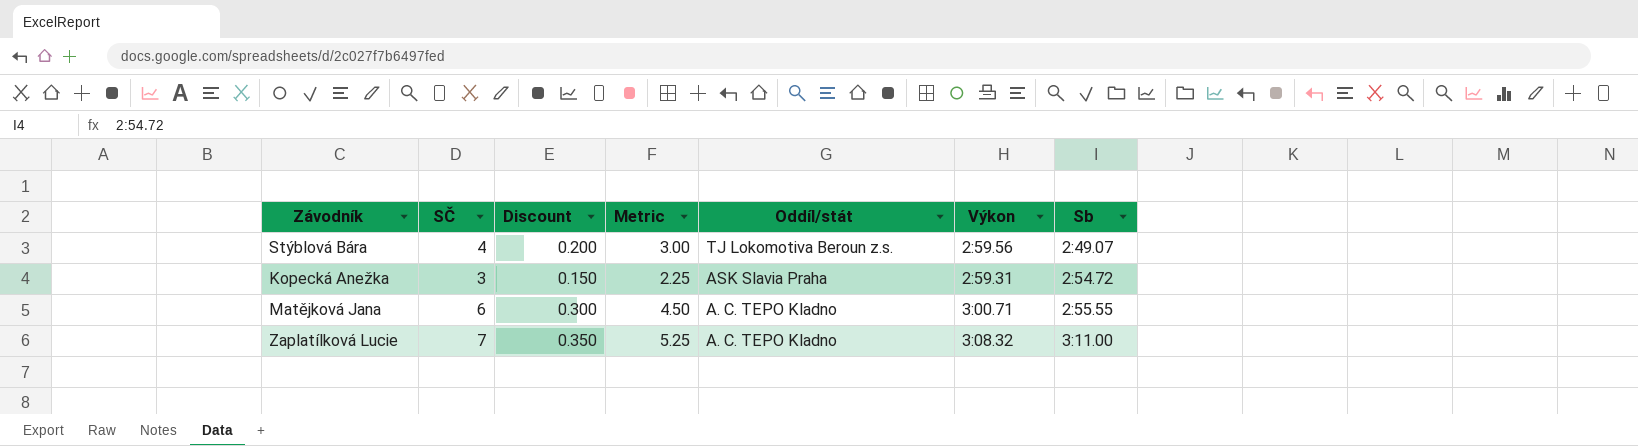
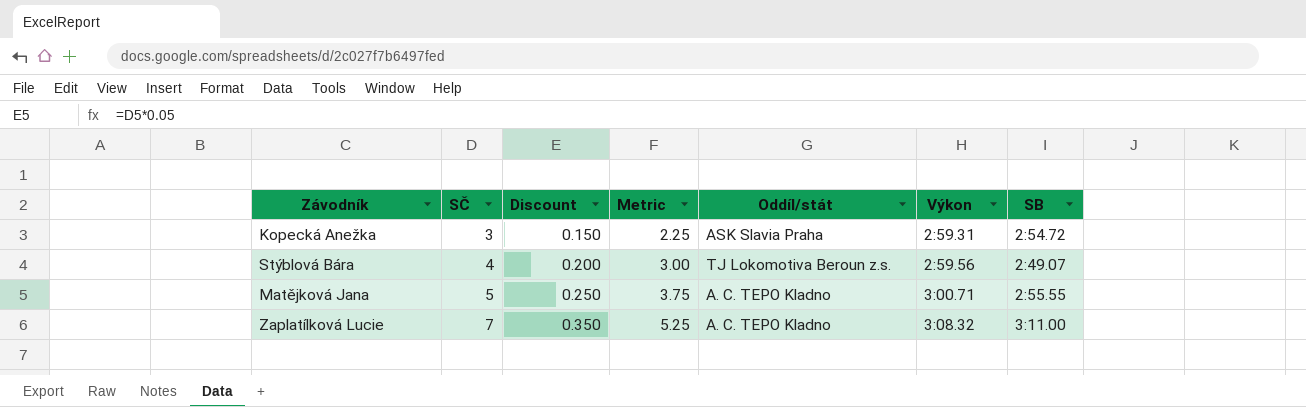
row order: Oddíl/stát descending -> SČ ascending
column name: Sb -> SB
Matějková Jana | SČ: 6 -> 5
Matějková Jana | Discount: 0.300 -> 0.250
Matějková Jana | Metric: 4.50 -> 3.75

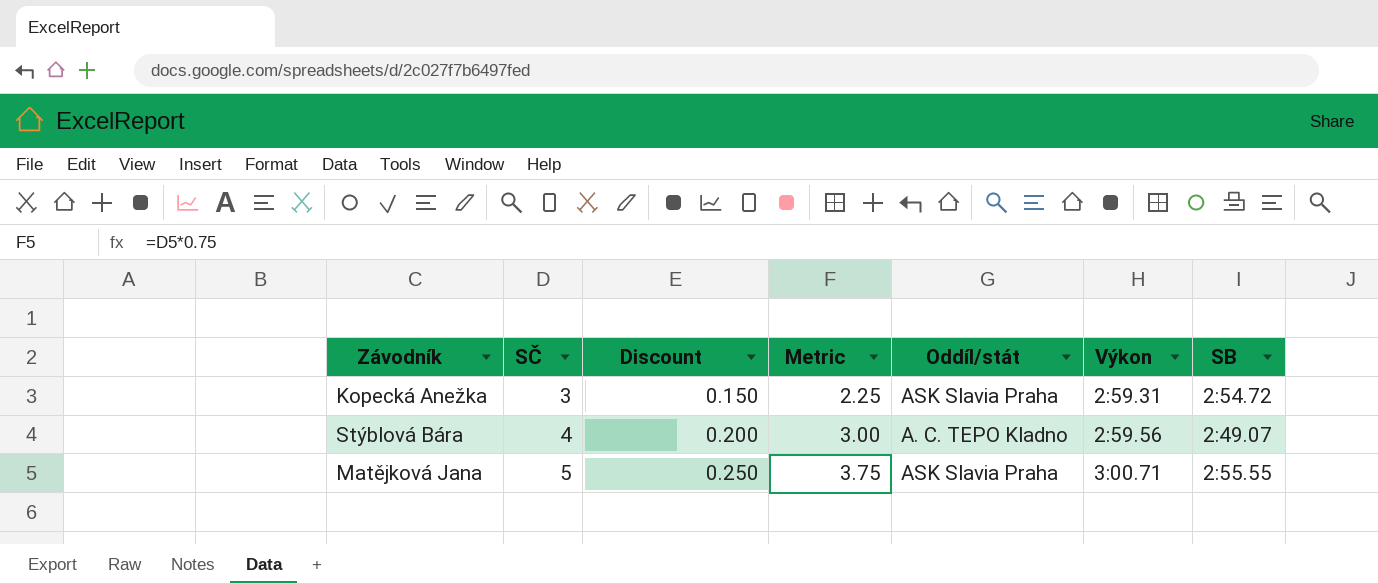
row Zaplatílková Lucie: 7 | 0.350 | 5.25 | A. C. TEPO Kladno | 3:08.32 | 3:11.00 -> none
Stýblová Bára | Oddíl/stát: TJ Lokomotiva Beroun z.s. -> A. C. TEPO Kladno
Matějková Jana | Oddíl/stát: A. C. TEPO Kladno -> ASK Slavia Praha

